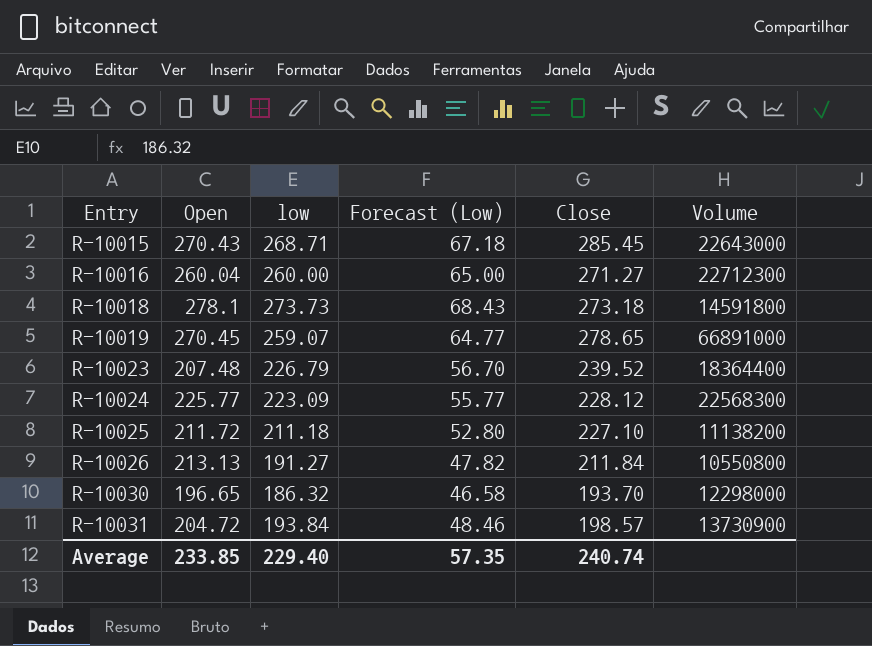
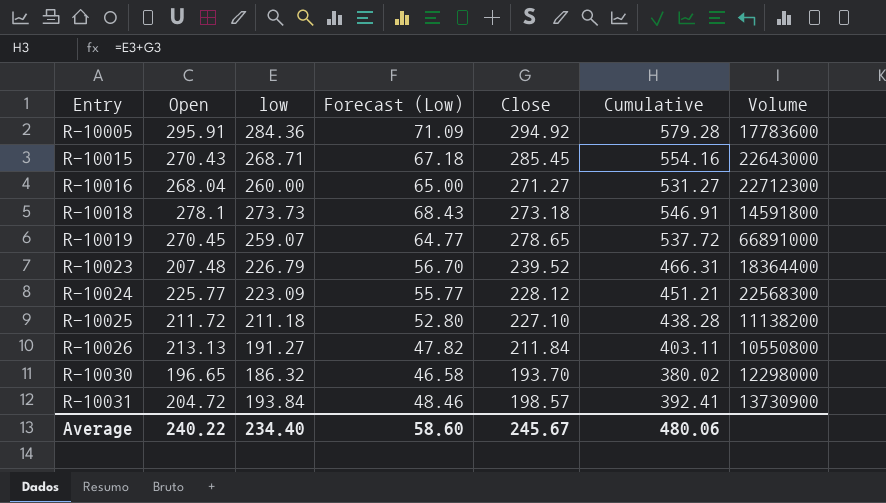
column Cumulative | formula: none -> [low] + [Close]
row R-10005: none -> 295.91 | 284.36 | 71.09 | 294.92 | 579.28 | 17783600
R-10016 | Open: 260.04 -> 268.04
Average | Open: 233.85 -> 240.22
Average | low: 229.40 -> 234.40
Average | Forecast (Low): 57.35 -> 58.60
Average | Close: 240.74 -> 245.67

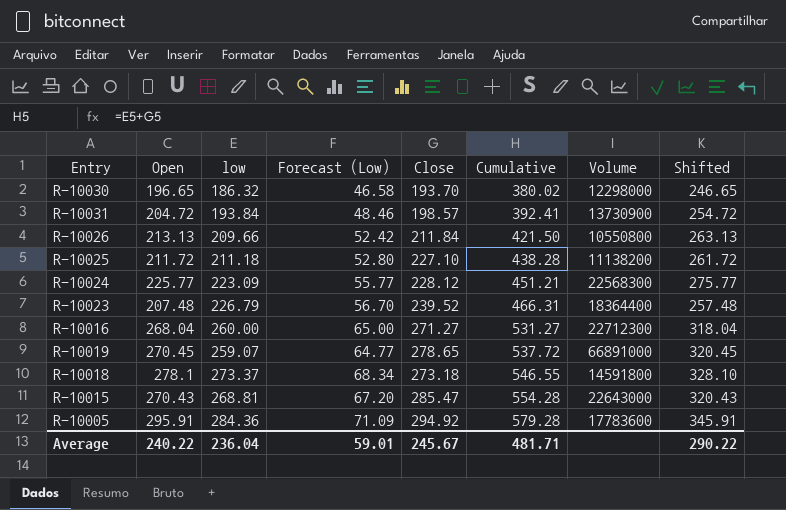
row order: Entry ascending -> Cumulative ascending
column Shifted | formula: none -> [Open] + 50
R-10026 | low: 191.27 -> 209.66
R-10026 | Forecast (Low): 47.82 -> 52.42
R-10026 | Cumulative: 403.11 -> 421.50
R-10018 | low: 273.73 -> 273.37
R-10018 | Forecast (Low): 68.43 -> 68.34
R-10018 | Cumulative: 546.91 -> 546.55
R-10015 | low: 268.71 -> 268.81
R-10015 | Forecast (Low): 67.18 -> 67.20
R-10015 | Close: 285.45 -> 285.47
R-10015 | Cumulative: 554.16 -> 554.28
Average | low: 234.40 -> 236.04
Average | Forecast (Low): 58.60 -> 59.01
Average | Cumulative: 480.06 -> 481.71

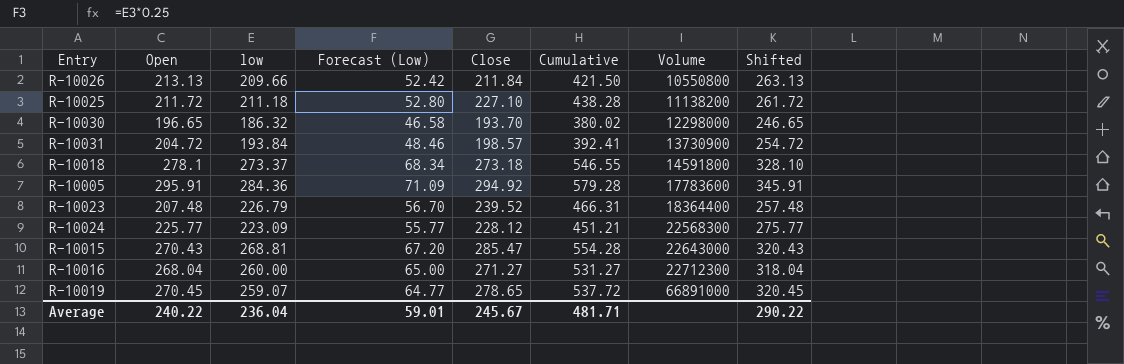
row order: Cumulative ascending -> Volume ascending

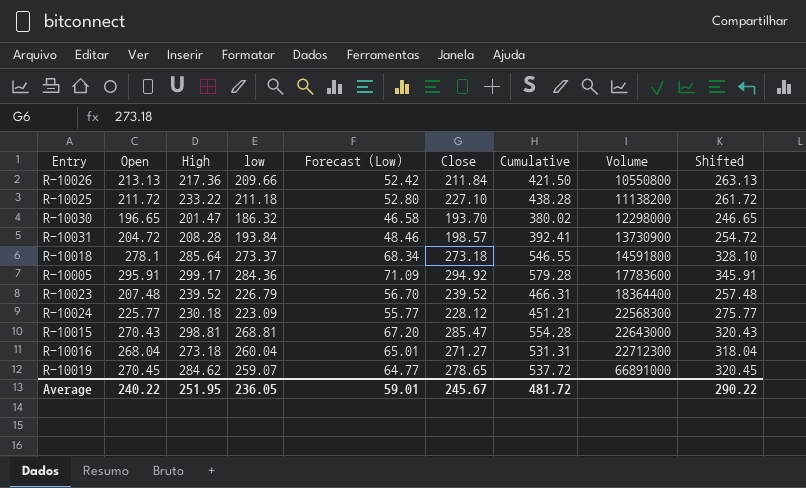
column High | position: none -> 3
R-10016 | low: 260.00 -> 260.04
R-10016 | Forecast (Low): 65.00 -> 65.01
R-10016 | Cumulative: 531.27 -> 531.31
Average | low: 236.04 -> 236.05
Average | Cumulative: 481.71 -> 481.72

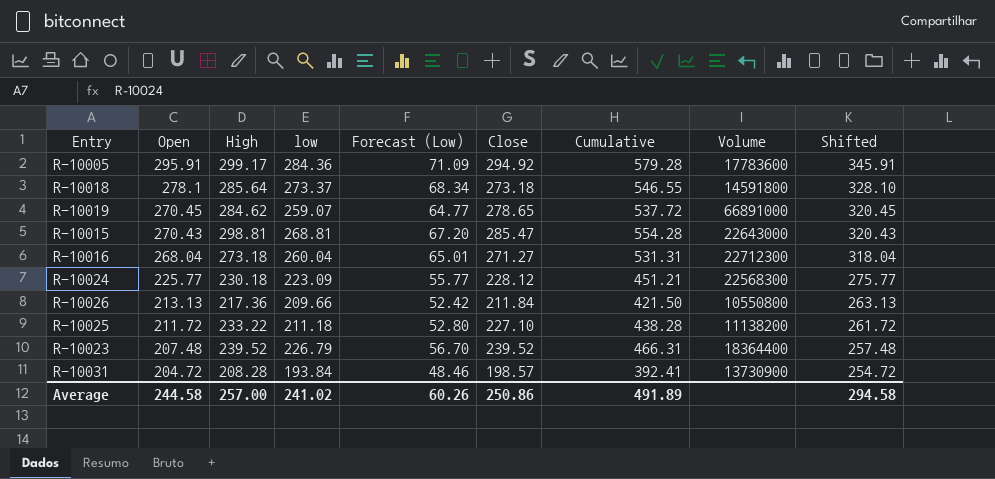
row order: Volume ascending -> Open descending
row R-10030: 196.65 | 201.47 | 186.32 | 46.58 | 193.70 | 380.02 | 12298000 | 246.65 -> none
Average | Open: 240.22 -> 244.58
Average | High: 251.95 -> 257.00
Average | low: 236.05 -> 241.02
Average | Forecast (Low): 59.01 -> 60.26
Average | Close: 245.67 -> 250.86
Average | Cumulative: 481.72 -> 491.89
Average | Shifted: 290.22 -> 294.58

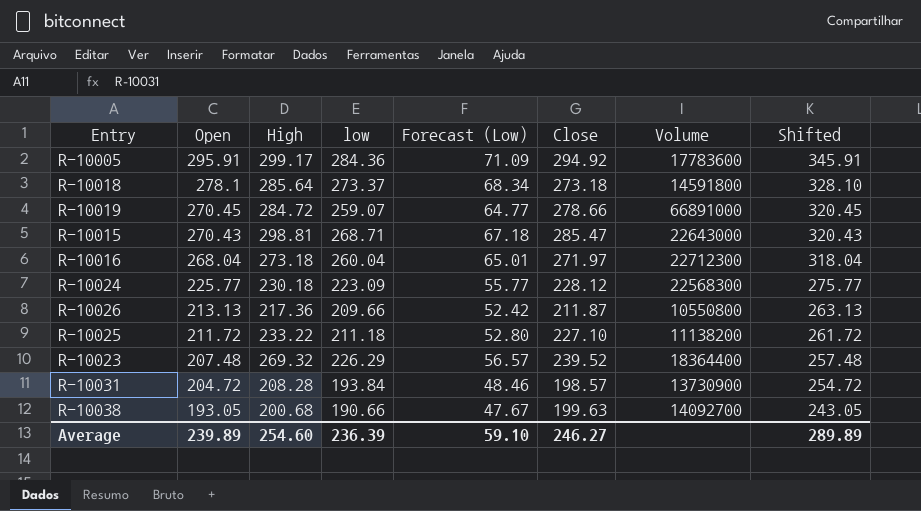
column Cumulative | formula: [low] + [Close] -> none
R-10019 | High: 284.62 -> 284.72
R-10019 | Close: 278.65 -> 278.66
R-10015 | low: 268.81 -> 268.71
R-10015 | Forecast (Low): 67.20 -> 67.18
R-10016 | Close: 271.27 -> 271.97
R-10026 | Close: 211.84 -> 211.87
R-10023 | High: 239.52 -> 269.32
R-10023 | low: 226.79 -> 226.29
R-10023 | Forecast (Low): 56.70 -> 56.57
row R-10038: none -> 193.05 | 200.68 | 190.66 | 47.67 | 199.63 | 14092700 | 243.05
Average | Open: 244.58 -> 239.89
Average | High: 257.00 -> 254.60
Average | low: 241.02 -> 236.39
Average | Forecast (Low): 60.26 -> 59.10
Average | Close: 250.86 -> 246.27
Average | Shifted: 294.58 -> 289.89

